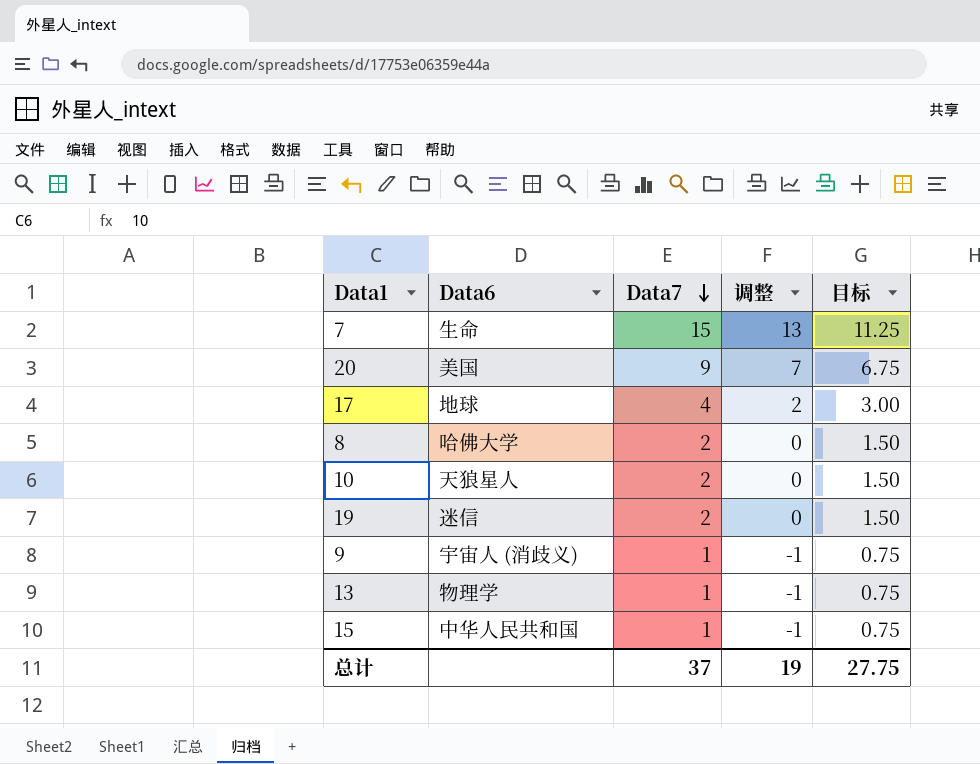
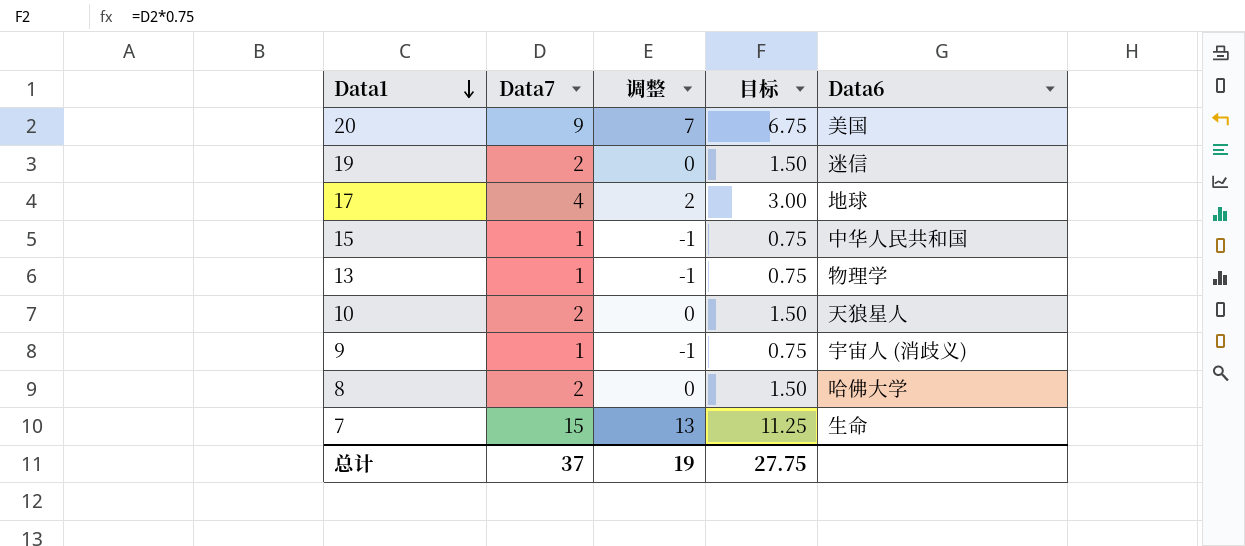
row order: Data7 descending -> Data1 descending
column Data6 | position: 2 -> 5

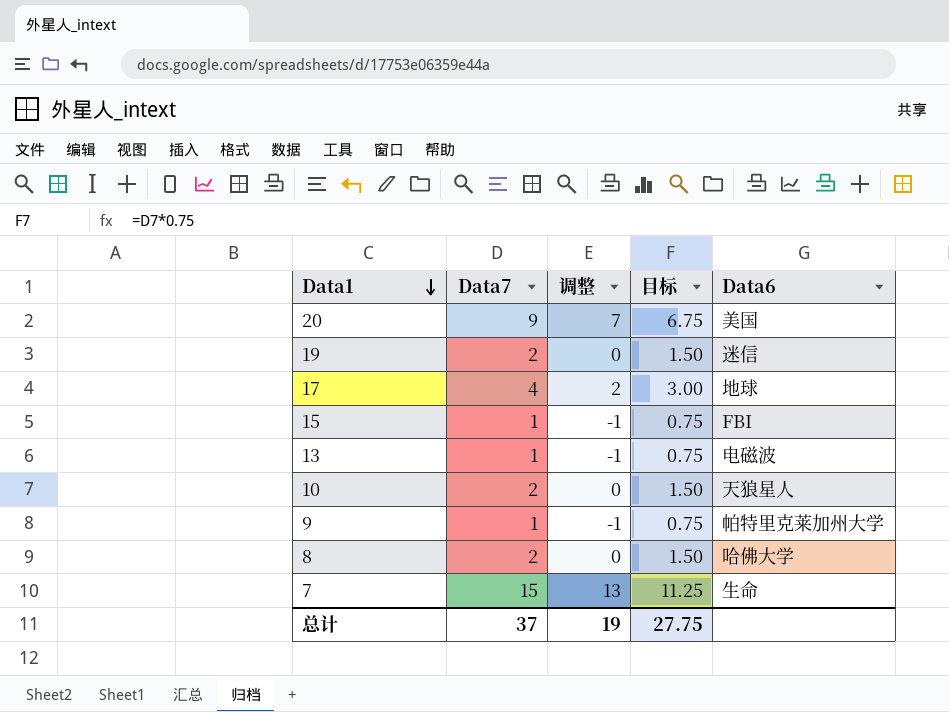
15 | Data6: 中华人民共和国 -> FBI
13 | Data6: 物理学 -> 电磁波
9 | Data6: 宇宙人 (消歧义) -> 帕特里克莱加州大学

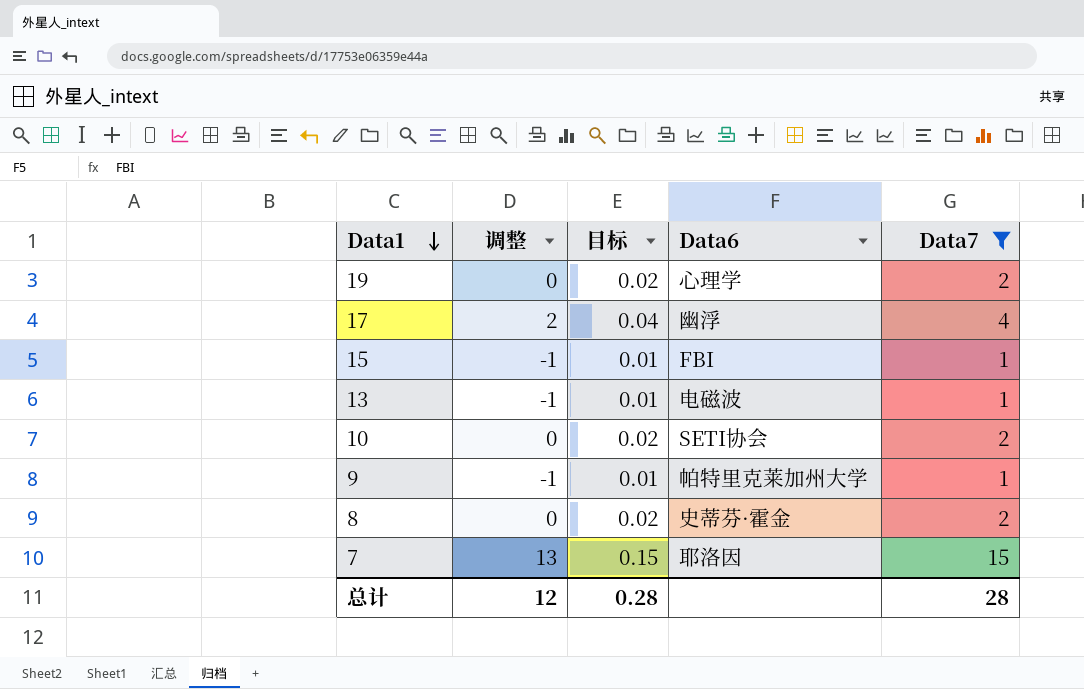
filter: none -> Data7 != 9
column 目标 | formula: [Data7] * 0.75 -> [Data7] * 0.01
column Data7 | position: 2 -> 5
19 | Data6: 迷信 -> 心理学
17 | Data6: 地球 -> 幽浮
10 | Data6: 天狼星人 -> SETI协会
8 | Data6: 哈佛大学 -> 史蒂芬·霍金
7 | Data6: 生命 -> 耶洛因
总计 | 调整: 19 -> 12
总计 | 目标: 27.75 -> 0.28
总计 | Data7: 37 -> 28

